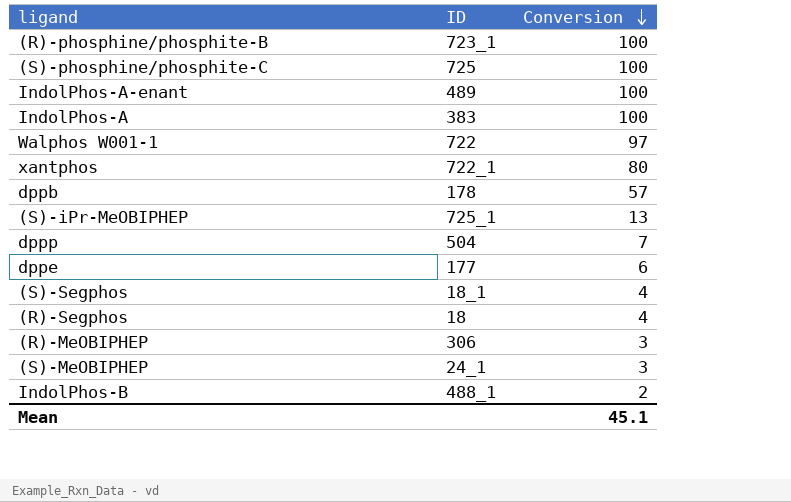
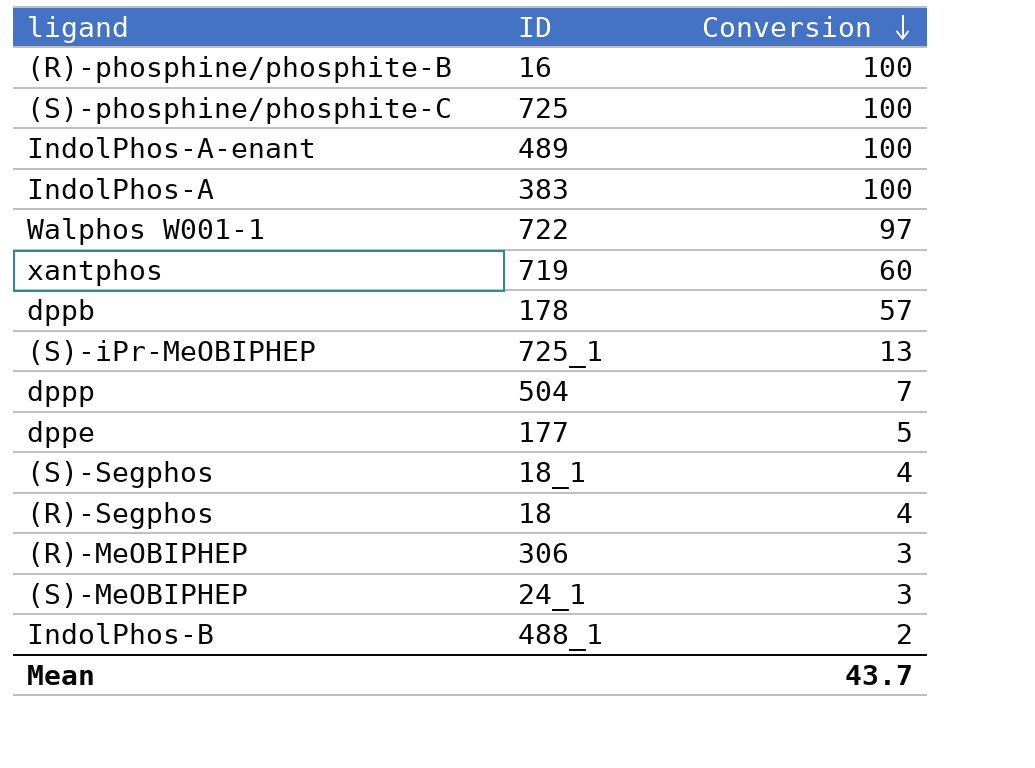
(R)-phosphine/phosphite-B | ID: 723_1 -> 16
xantphos | ID: 722_1 -> 719
xantphos | Conversion: 80 -> 60
dppe | Conversion: 6 -> 5
Mean | Conversion: 45.1 -> 43.7

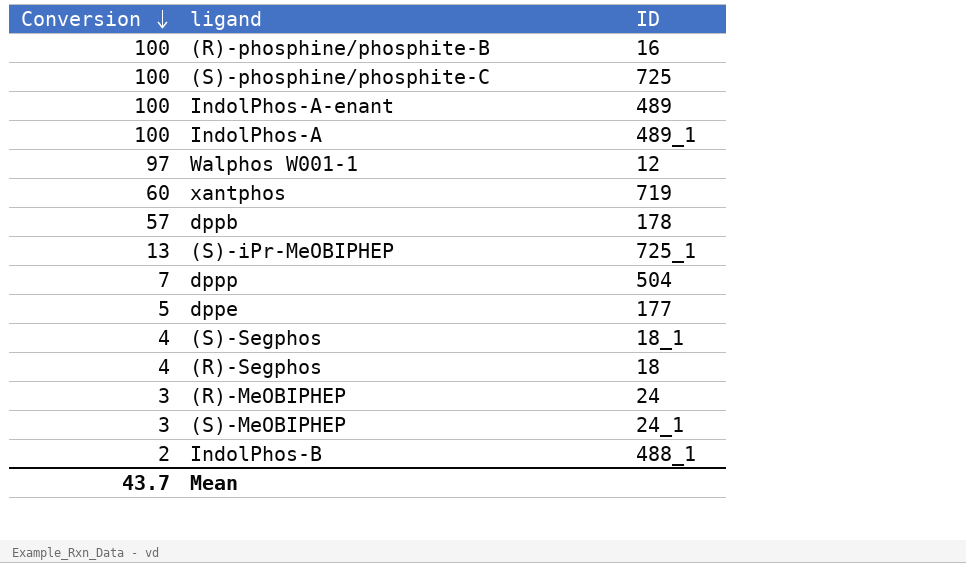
column Conversion | position: 3 -> 1
IndolPhos-A | ID: 383 -> 489_1
Walphos W001-1 | ID: 722 -> 12
(R)-MeOBIPHEP | ID: 306 -> 24

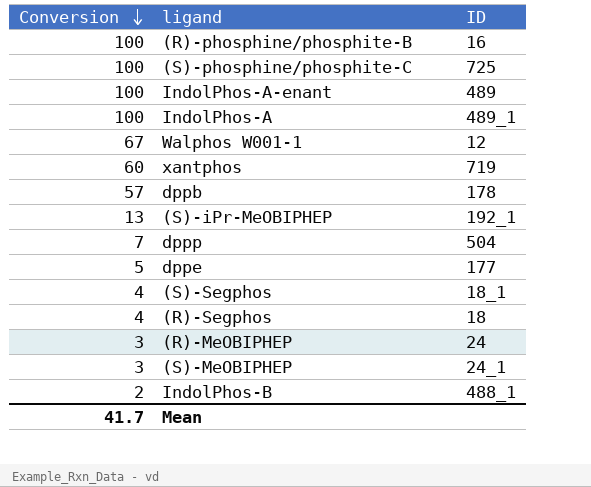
Walphos W001-1 | Conversion: 97 -> 67
(S)-iPr-MeOBIPHEP | ID: 725_1 -> 192_1
Mean | Conversion: 43.7 -> 41.7

